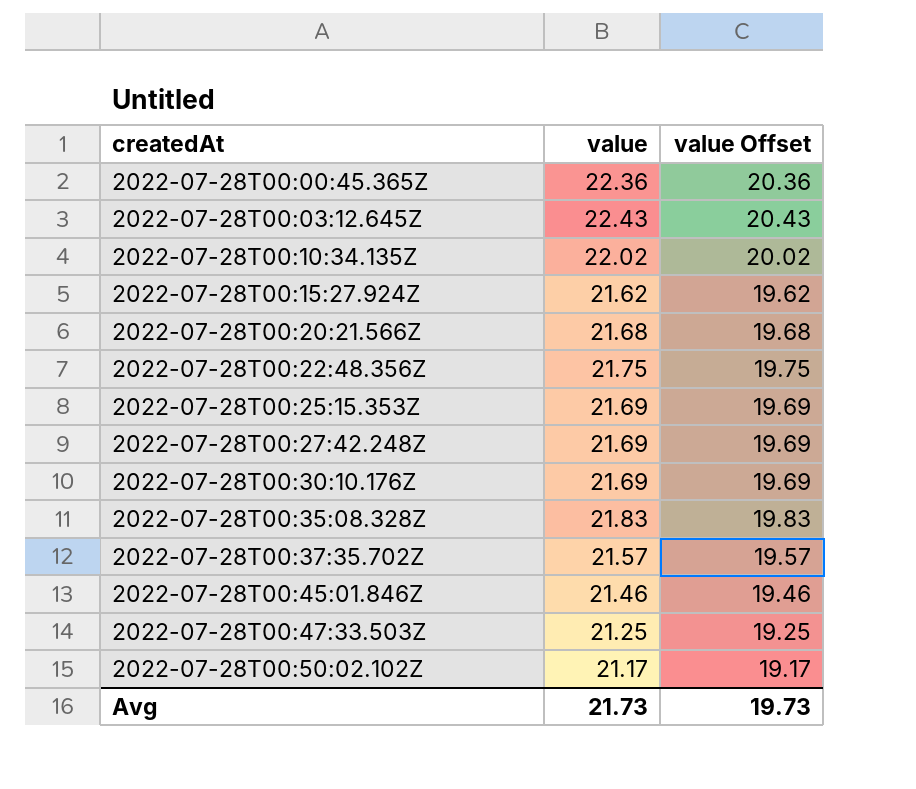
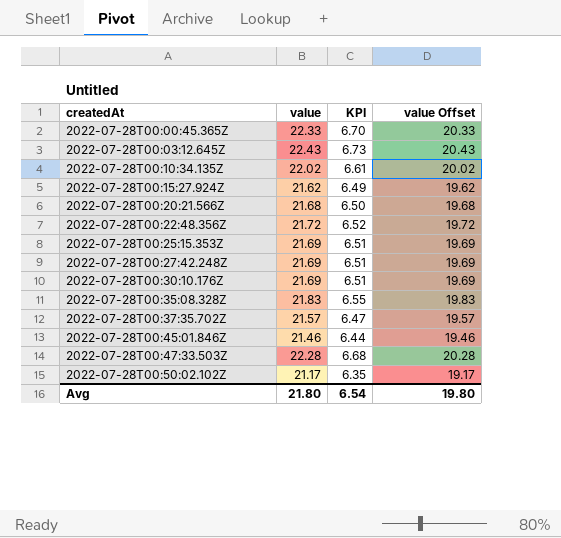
column KPI | formula: none -> [value] * 0.3
2022-07-28T00:00:45.365Z | value: 22.36 -> 22.33
2022-07-28T00:00:45.365Z | value Offset: 20.36 -> 20.33
2022-07-28T00:22:48.356Z | value: 21.75 -> 21.72
2022-07-28T00:22:48.356Z | value Offset: 19.75 -> 19.72
2022-07-28T00:47:33.503Z | value: 21.25 -> 22.28
2022-07-28T00:47:33.503Z | value Offset: 19.25 -> 20.28
Avg | value: 21.73 -> 21.80
Avg | value Offset: 19.73 -> 19.80

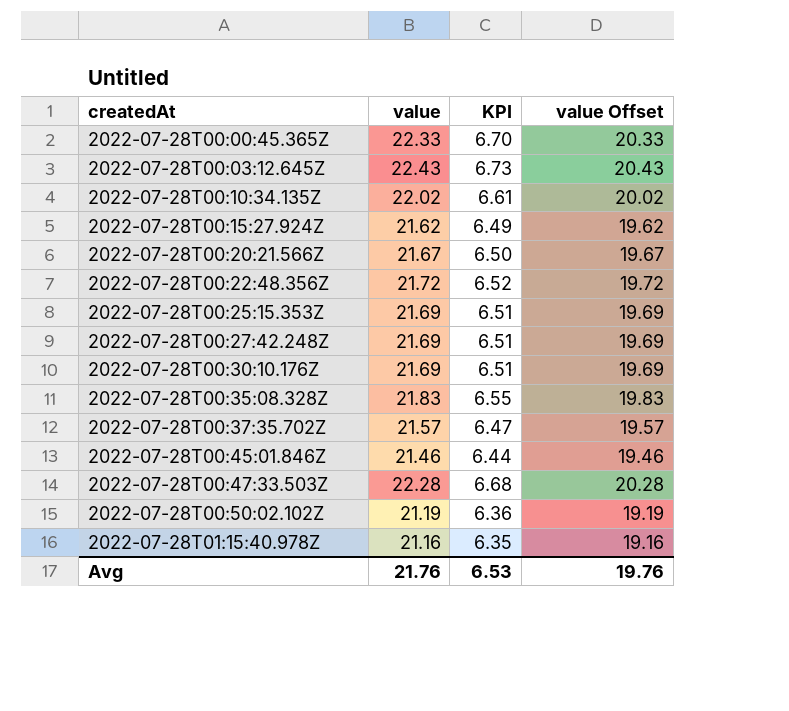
2022-07-28T00:20:21.566Z | value: 21.68 -> 21.67
2022-07-28T00:20:21.566Z | value Offset: 19.68 -> 19.67
2022-07-28T00:50:02.102Z | value: 21.17 -> 21.19
2022-07-28T00:50:02.102Z | KPI: 6.35 -> 6.36
2022-07-28T00:50:02.102Z | value Offset: 19.17 -> 19.19
row 2022-07-28T01:15:40.978Z: none -> 21.16 | 6.35 | 19.16
Avg | value: 21.80 -> 21.76
Avg | KPI: 6.54 -> 6.53
Avg | value Offset: 19.80 -> 19.76

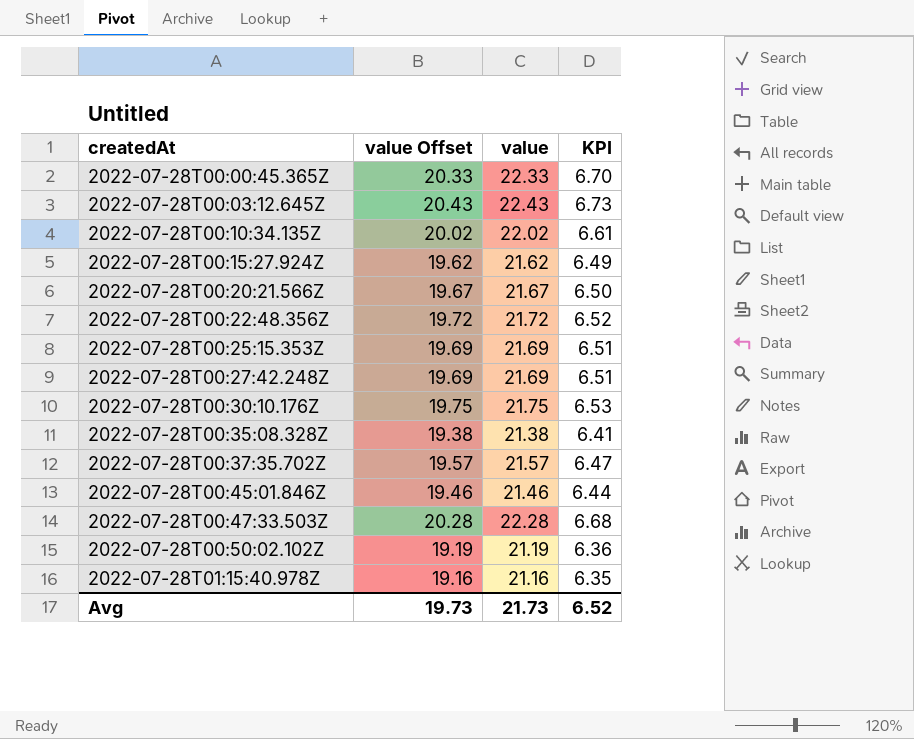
column value Offset | position: 4 -> 2
2022-07-28T00:30:10.176Z | value Offset: 19.69 -> 19.75
2022-07-28T00:30:10.176Z | value: 21.69 -> 21.75
2022-07-28T00:30:10.176Z | KPI: 6.51 -> 6.53
2022-07-28T00:35:08.328Z | value Offset: 19.83 -> 19.38
2022-07-28T00:35:08.328Z | value: 21.83 -> 21.38
2022-07-28T00:35:08.328Z | KPI: 6.55 -> 6.41
Avg | value Offset: 19.76 -> 19.73
Avg | value: 21.76 -> 21.73
Avg | KPI: 6.53 -> 6.52

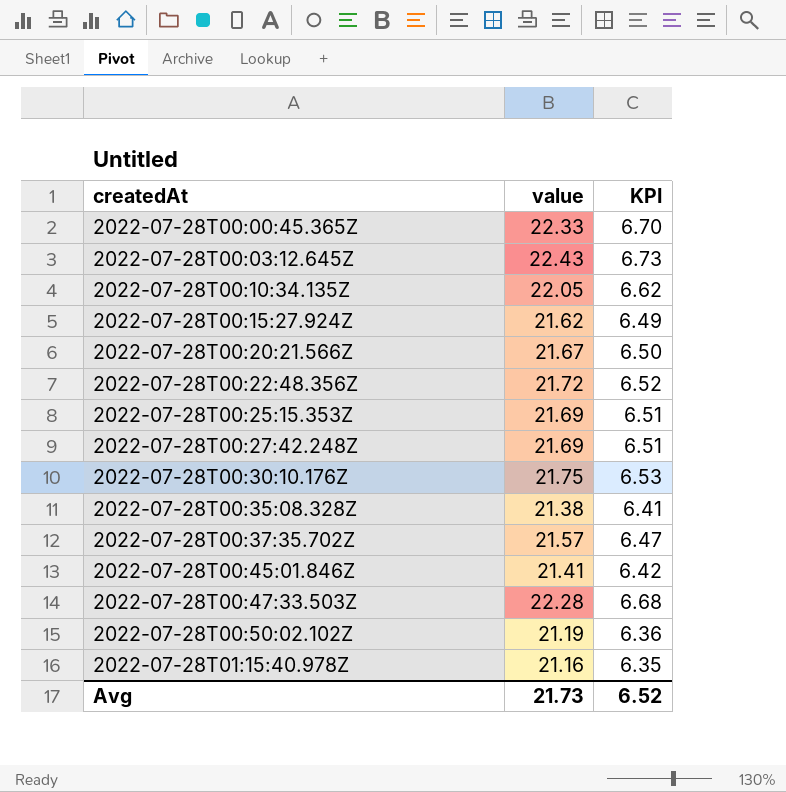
column value Offset | formula: [value] - 2 -> none
2022-07-28T00:10:34.135Z | value: 22.02 -> 22.05
2022-07-28T00:10:34.135Z | KPI: 6.61 -> 6.62
2022-07-28T00:45:01.846Z | value: 21.46 -> 21.41
2022-07-28T00:45:01.846Z | KPI: 6.44 -> 6.42

